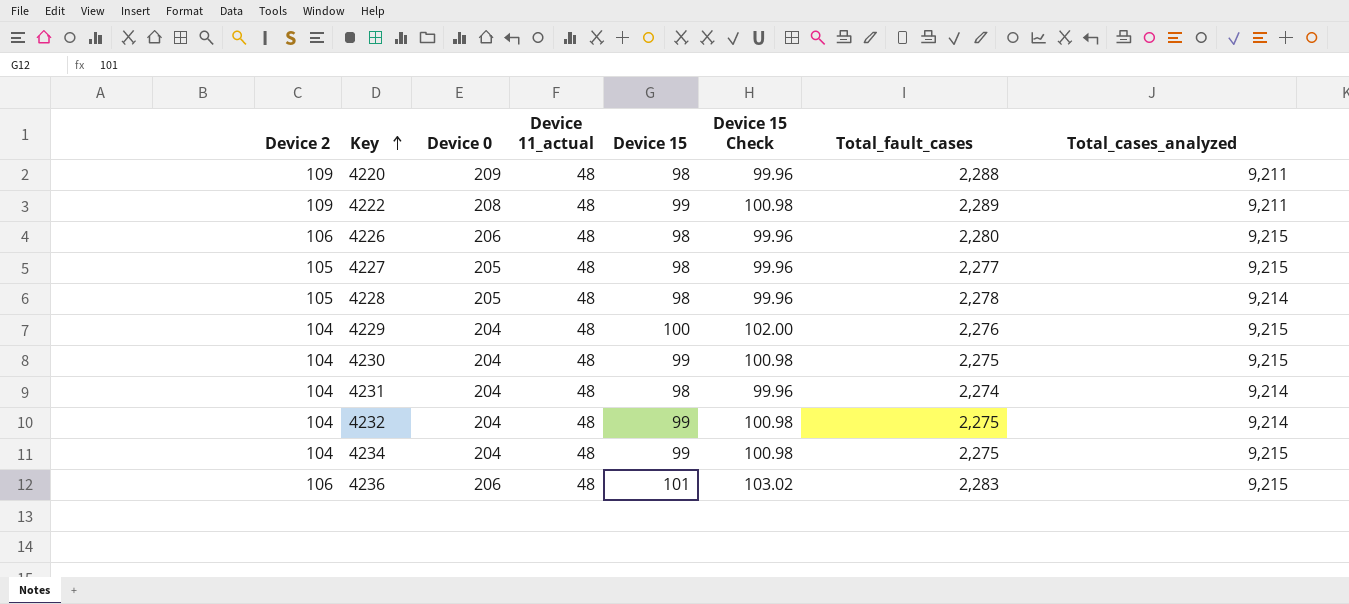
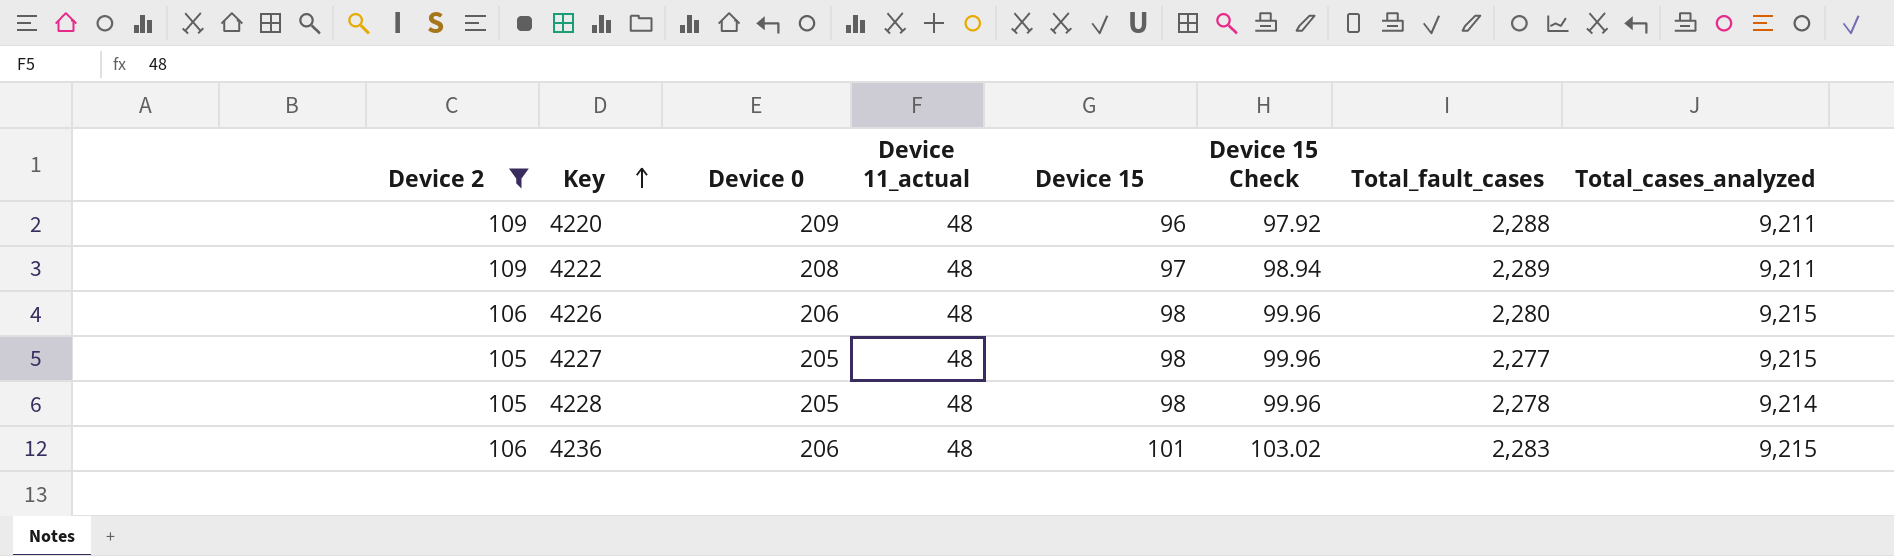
filter: none -> Device 2 != 104
4220 | Device 15: 98 -> 96
4220 | Device 15 Check: 99.96 -> 97.92
4222 | Device 15: 99 -> 97
4222 | Device 15 Check: 100.98 -> 98.94

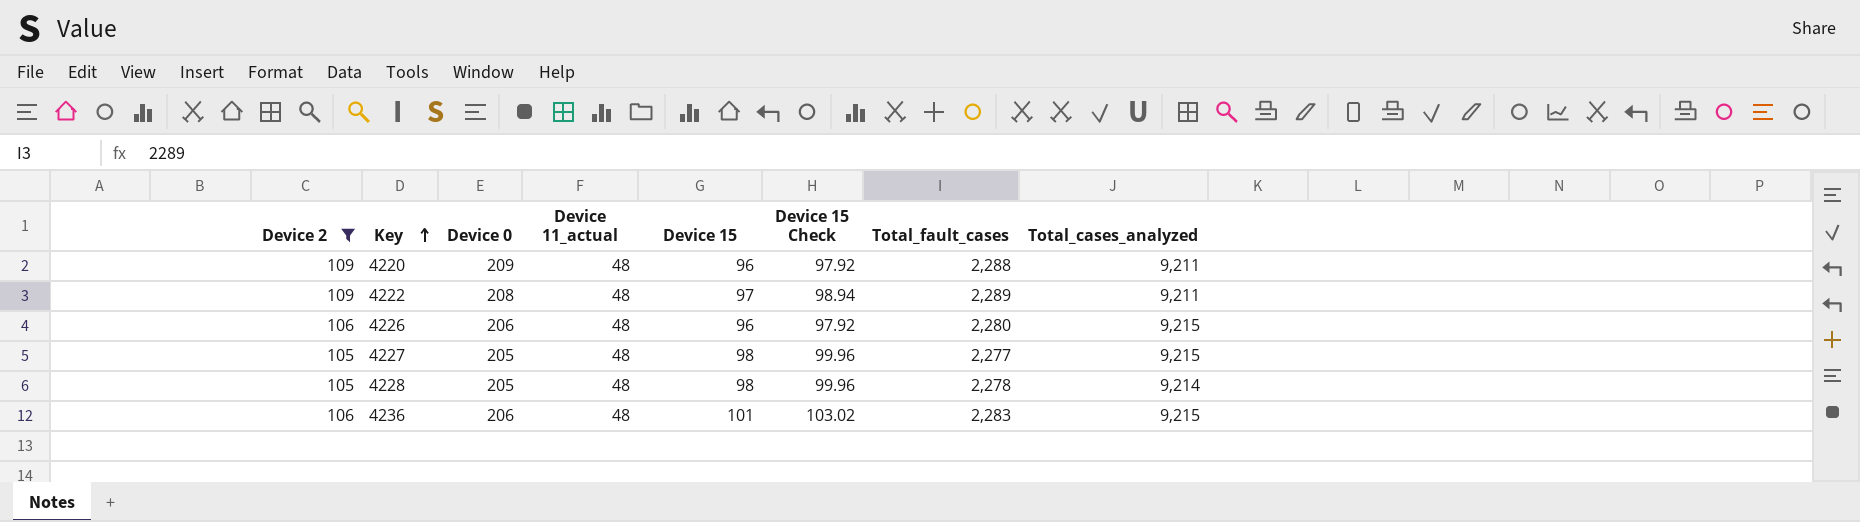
4226 | Device 15: 98 -> 96
4226 | Device 15 Check: 99.96 -> 97.92

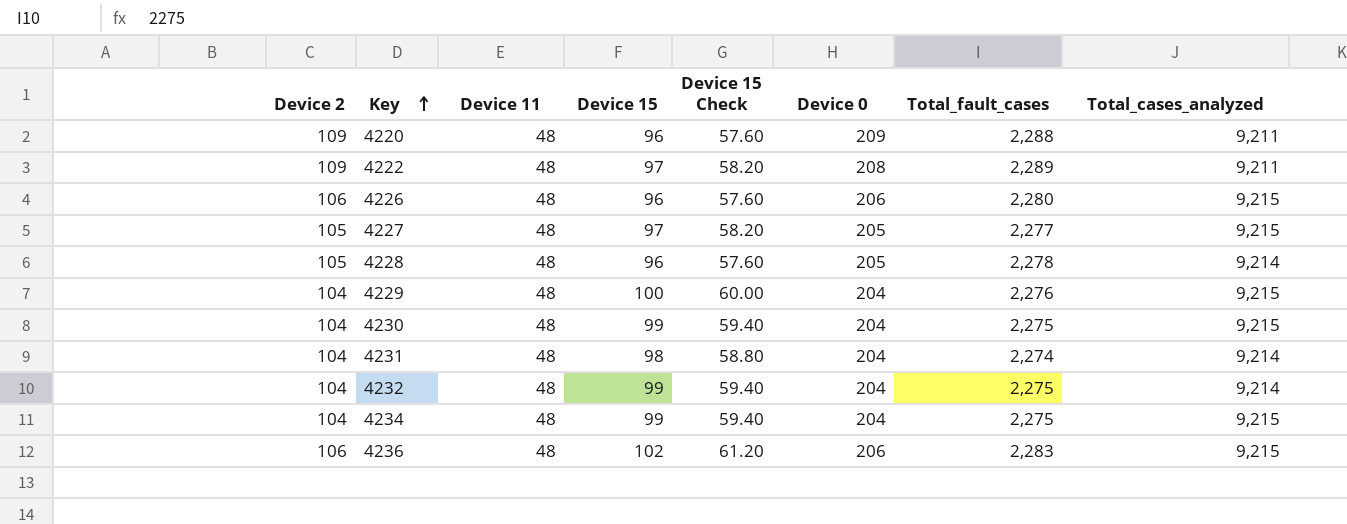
filter: Device 2 != 104 -> none
column name: Device 11_actual -> Device 11
column Device 15 Check | formula: [Device 15] * 1.02 -> [Device 15] * 0.6
column Device 0 | position: 3 -> 6
4227 | Device 15: 98 -> 97
4228 | Device 15: 98 -> 96
4236 | Device 15: 101 -> 102

